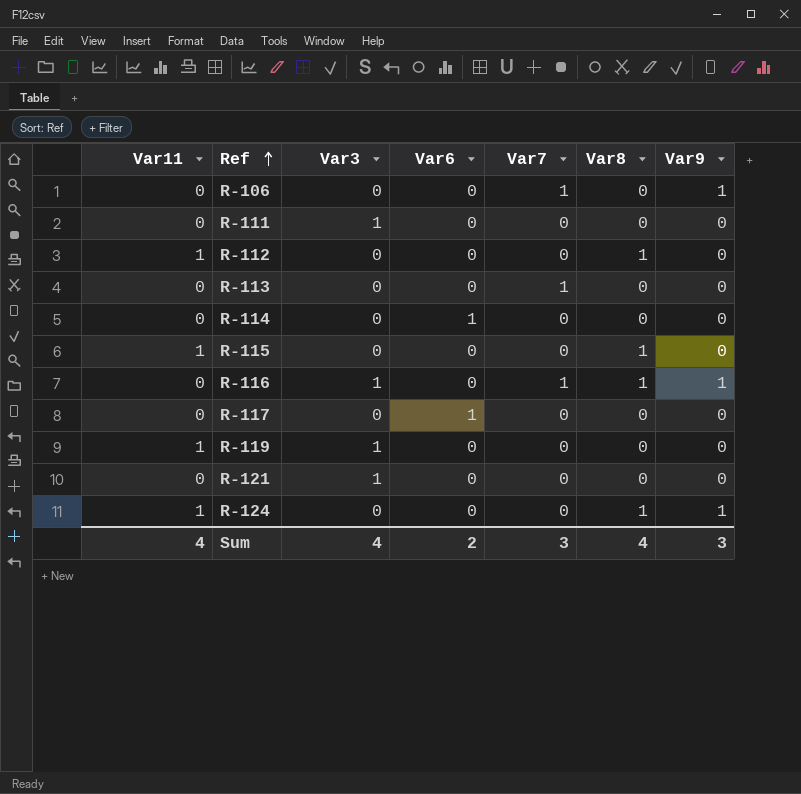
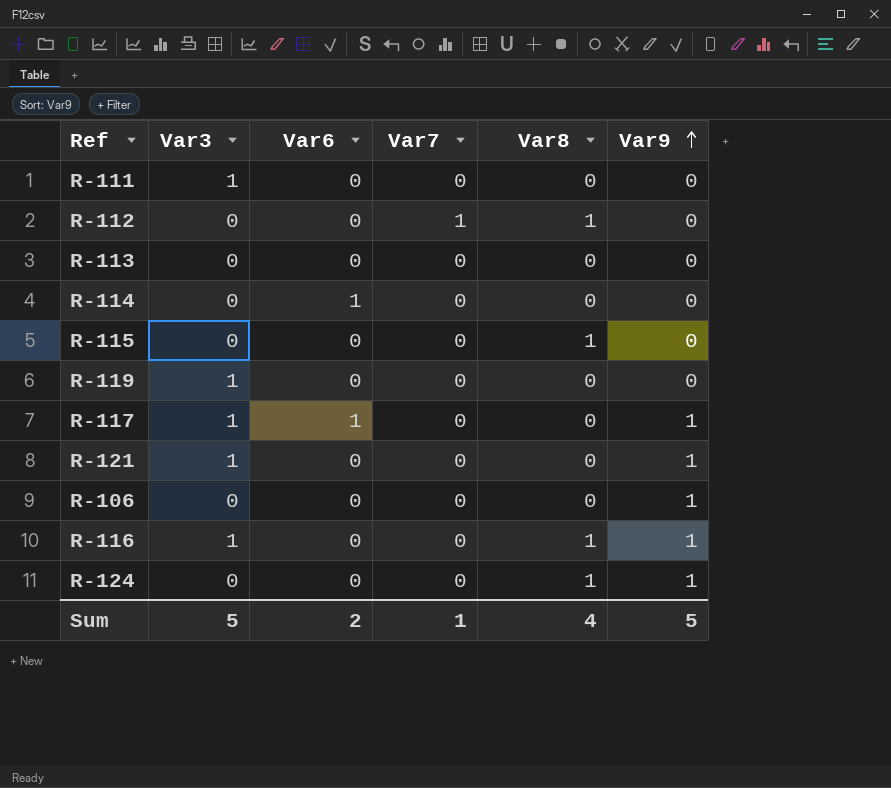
row order: Ref ascending -> Var9 ascending
column Var11 | position: 1 -> none
R-112 | Var7: 0 -> 1
R-113 | Var7: 1 -> 0
R-117 | Var3: 0 -> 1
R-117 | Var9: 0 -> 1
R-121 | Var9: 0 -> 1
R-106 | Var7: 1 -> 0
R-116 | Var7: 1 -> 0
Sum | Var3: 4 -> 5
Sum | Var7: 3 -> 1
Sum | Var9: 3 -> 5

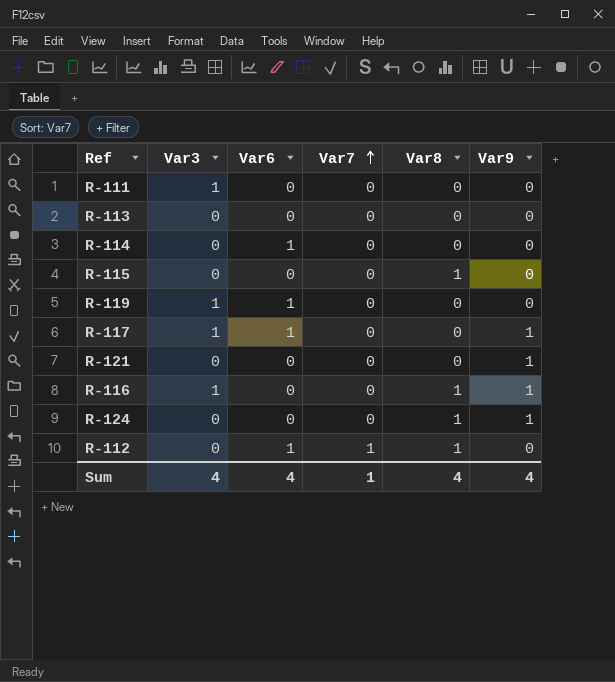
row order: Var9 ascending -> Var7 ascending
row R-106: 0 | 0 | 0 | 0 | 1 -> none
R-119 | Var6: 0 -> 1
R-121 | Var3: 1 -> 0
R-112 | Var6: 0 -> 1
Sum | Var3: 5 -> 4
Sum | Var6: 2 -> 4
Sum | Var9: 5 -> 4

